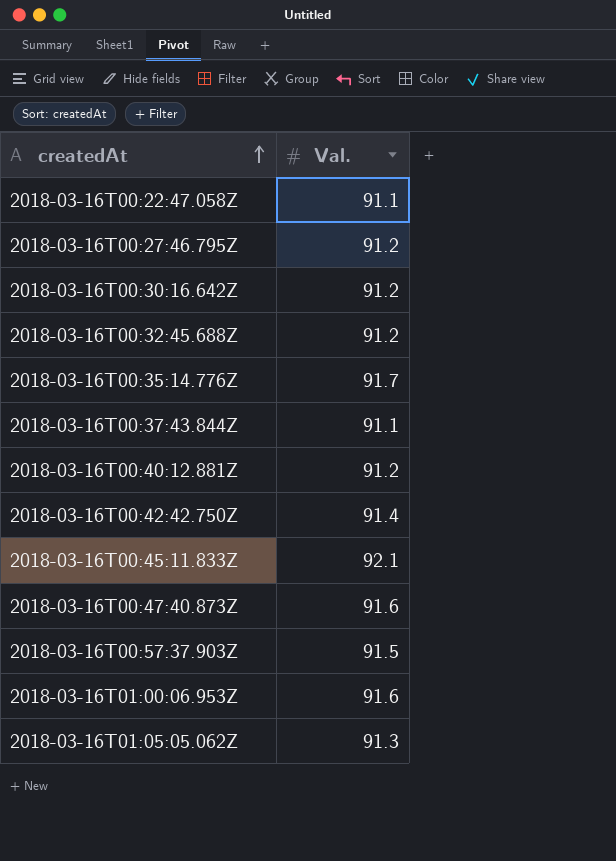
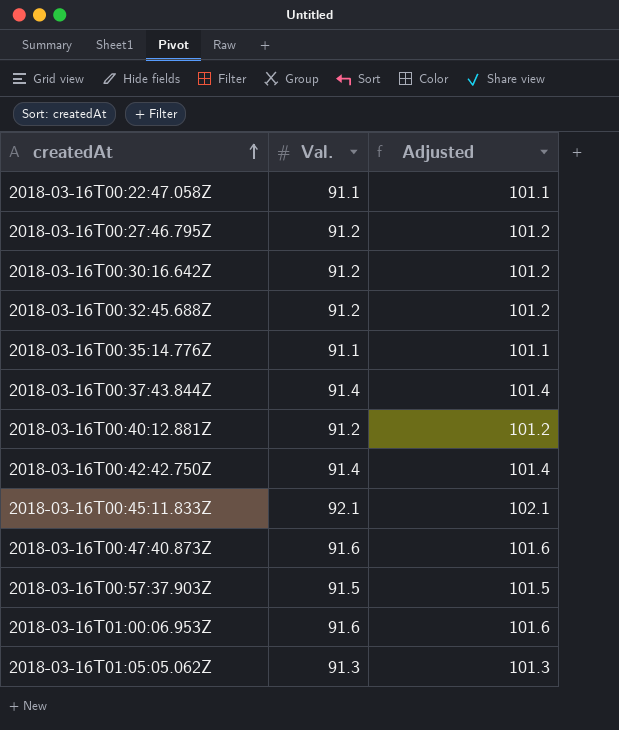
column Adjusted | formula: none -> [Val.] + 10
2018-03-16T00:35:14.776Z | Val.: 91.7 -> 91.1
2018-03-16T00:37:43.844Z | Val.: 91.1 -> 91.4

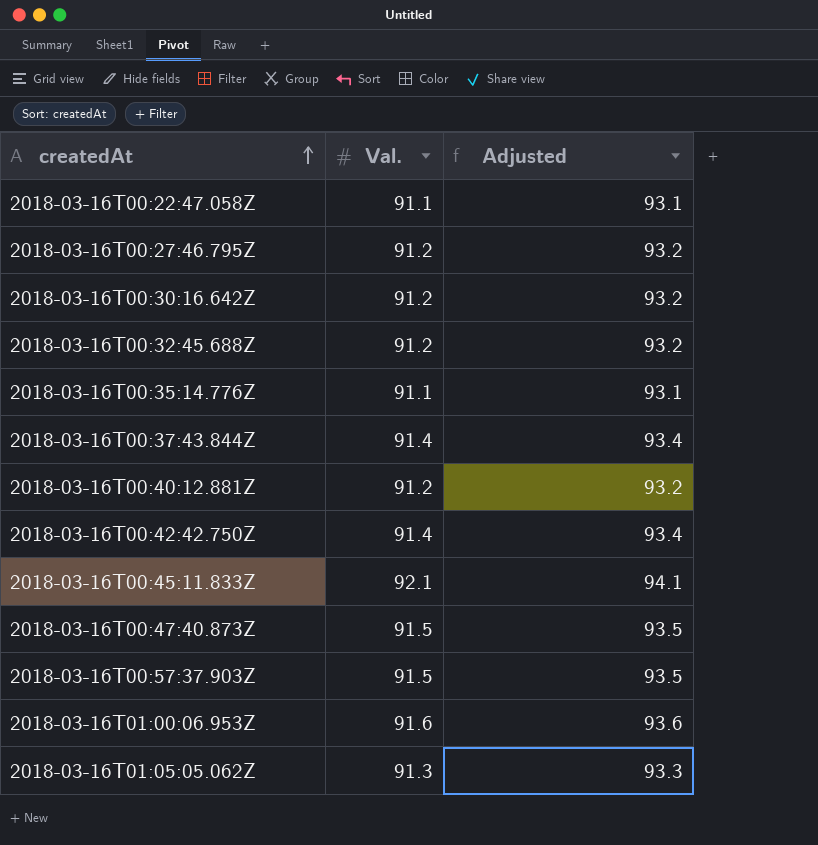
column Adjusted | formula: [Val.] + 10 -> [Val.] + 2
2018-03-16T00:47:40.873Z | Val.: 91.6 -> 91.5

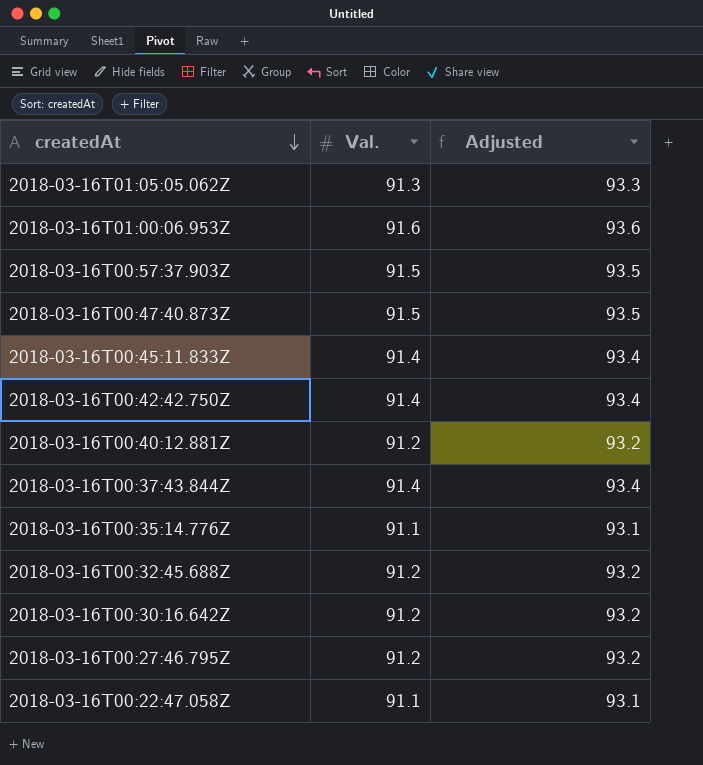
row order: createdAt ascending -> createdAt descending
2018-03-16T00:45:11.833Z | Val.: 92.1 -> 91.4
2018-03-16T00:45:11.833Z | Adjusted: 94.1 -> 93.4

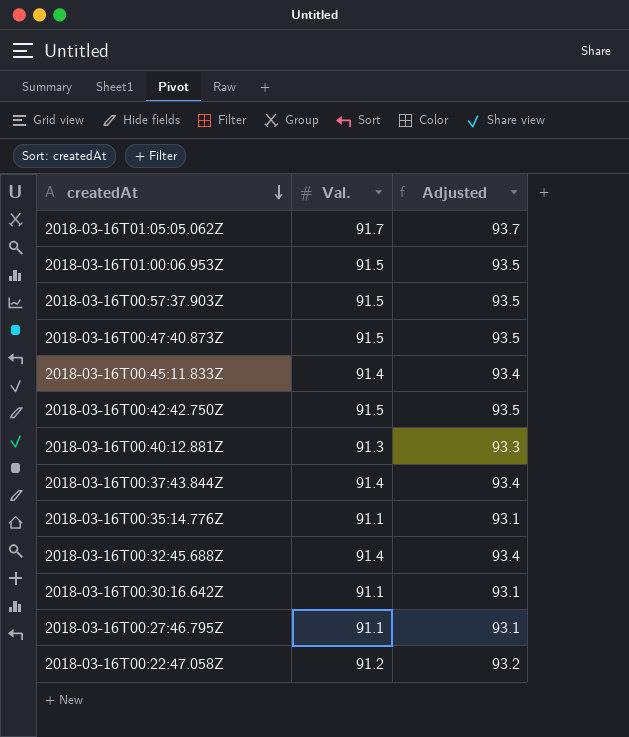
2018-03-16T01:05:05.062Z | Val.: 91.3 -> 91.7
2018-03-16T01:05:05.062Z | Adjusted: 93.3 -> 93.7
2018-03-16T01:00:06.953Z | Val.: 91.6 -> 91.5
2018-03-16T01:00:06.953Z | Adjusted: 93.6 -> 93.5
2018-03-16T00:42:42.750Z | Val.: 91.4 -> 91.5
2018-03-16T00:42:42.750Z | Adjusted: 93.4 -> 93.5
2018-03-16T00:40:12.881Z | Val.: 91.2 -> 91.3
2018-03-16T00:40:12.881Z | Adjusted: 93.2 -> 93.3
2018-03-16T00:32:45.688Z | Val.: 91.2 -> 91.4
2018-03-16T00:32:45.688Z | Adjusted: 93.2 -> 93.4
2018-03-16T00:30:16.642Z | Val.: 91.2 -> 91.1
2018-03-16T00:30:16.642Z | Adjusted: 93.2 -> 93.1
2018-03-16T00:27:46.795Z | Val.: 91.2 -> 91.1
2018-03-16T00:27:46.795Z | Adjusted: 93.2 -> 93.1
2018-03-16T00:22:47.058Z | Val.: 91.1 -> 91.2
2018-03-16T00:22:47.058Z | Adjusted: 93.1 -> 93.2

